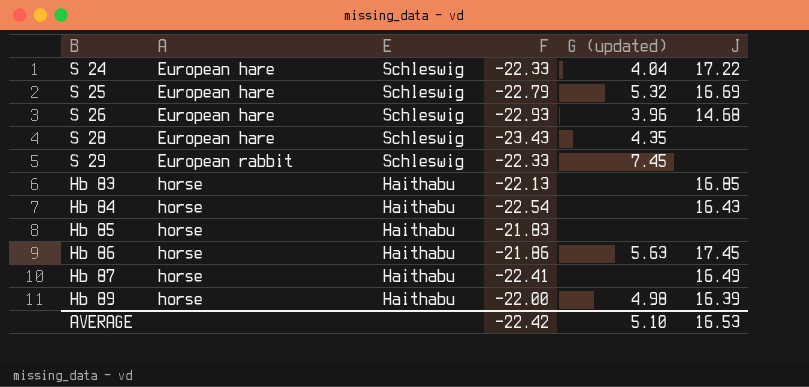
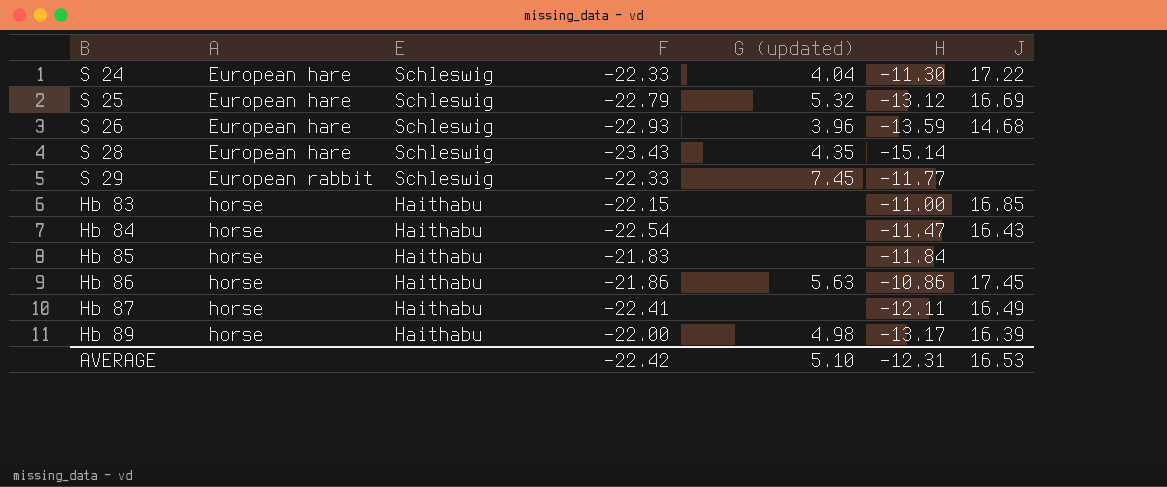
column H | position: none -> 6
Hb 83 | F: -22.13 -> -22.15

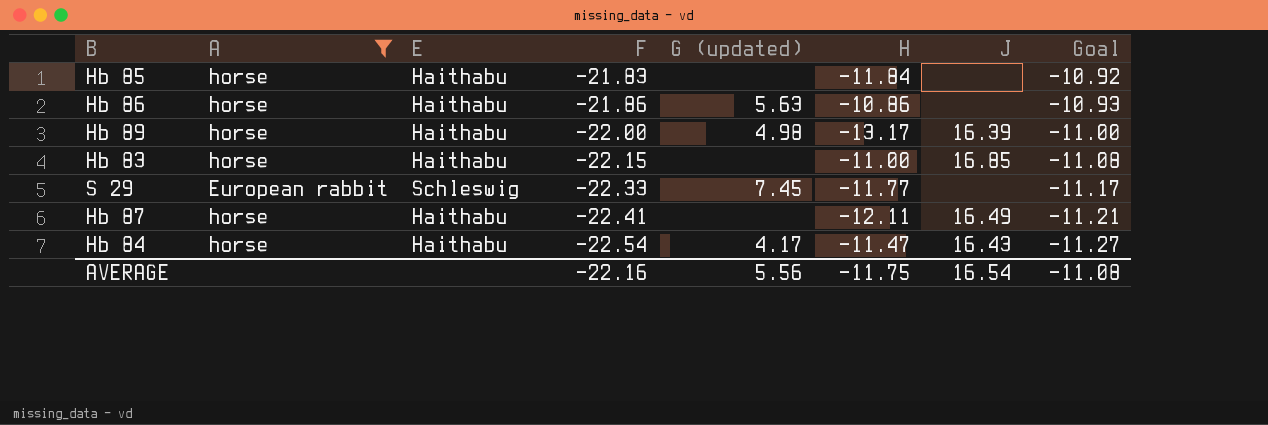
filter: none -> A != European hare
row order: A ascending -> F descending
column Goal | formula: none -> [F] * 0.5
Hb 86 | J: 17.45 -> none
Hb 84 | G (updated): none -> 4.17
AVERAGE | F: -22.42 -> -22.16
AVERAGE | G (updated): 5.10 -> 5.56
AVERAGE | H: -12.31 -> -11.75
AVERAGE | J: 16.53 -> 16.54

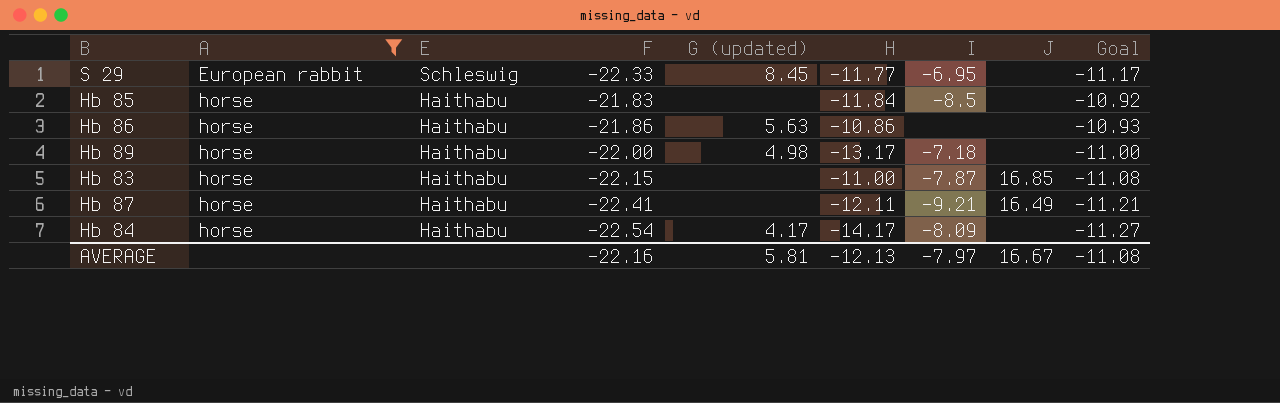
row order: F descending -> A ascending
column I | position: none -> 7
S 29 | G (updated): 7.45 -> 8.45
Hb 89 | J: 16.39 -> none
Hb 84 | H: -11.47 -> -14.17
Hb 84 | J: 16.43 -> none
AVERAGE | G (updated): 5.56 -> 5.81
AVERAGE | H: -11.75 -> -12.13
AVERAGE | J: 16.54 -> 16.67

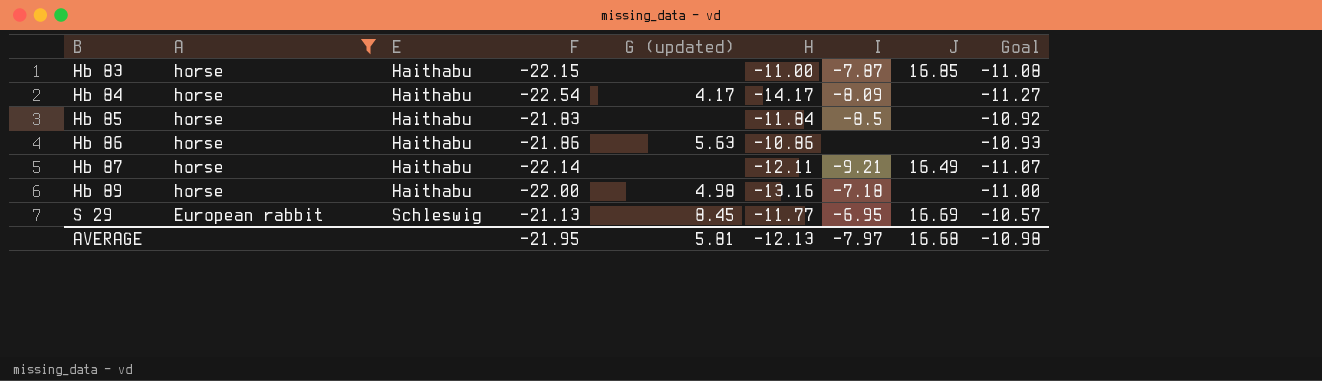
row order: A ascending -> B ascending
Hb 87 | F: -22.41 -> -22.14
Hb 87 | Goal: -11.21 -> -11.07
Hb 89 | H: -13.17 -> -13.16
S 29 | F: -22.33 -> -21.13
S 29 | J: none -> 16.69
S 29 | Goal: -11.17 -> -10.57
AVERAGE | F: -22.16 -> -21.95
AVERAGE | J: 16.67 -> 16.68
AVERAGE | Goal: -11.08 -> -10.98

